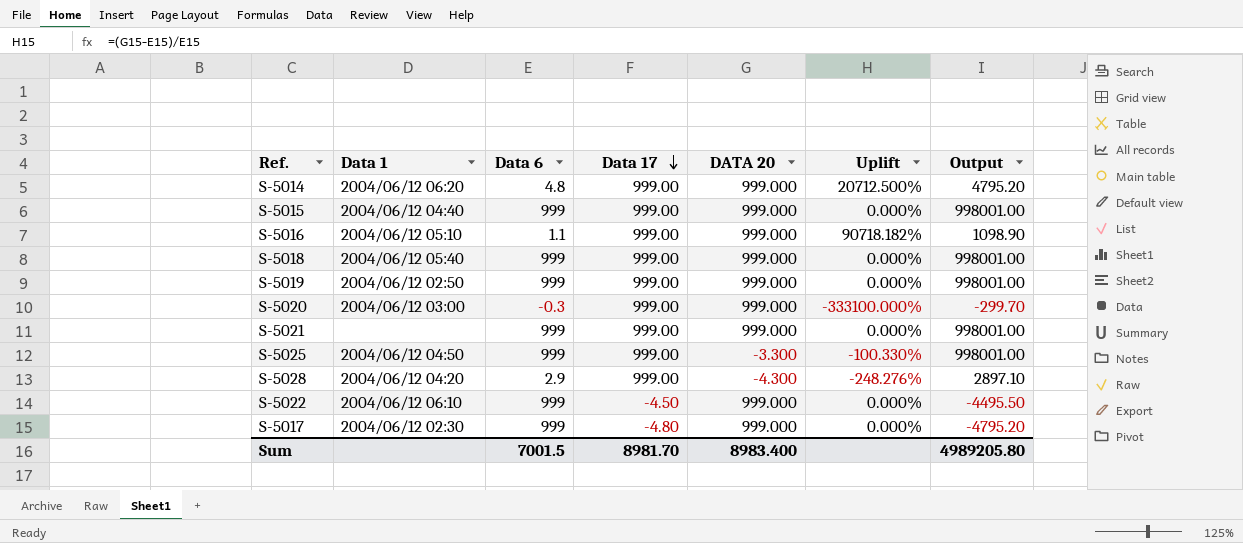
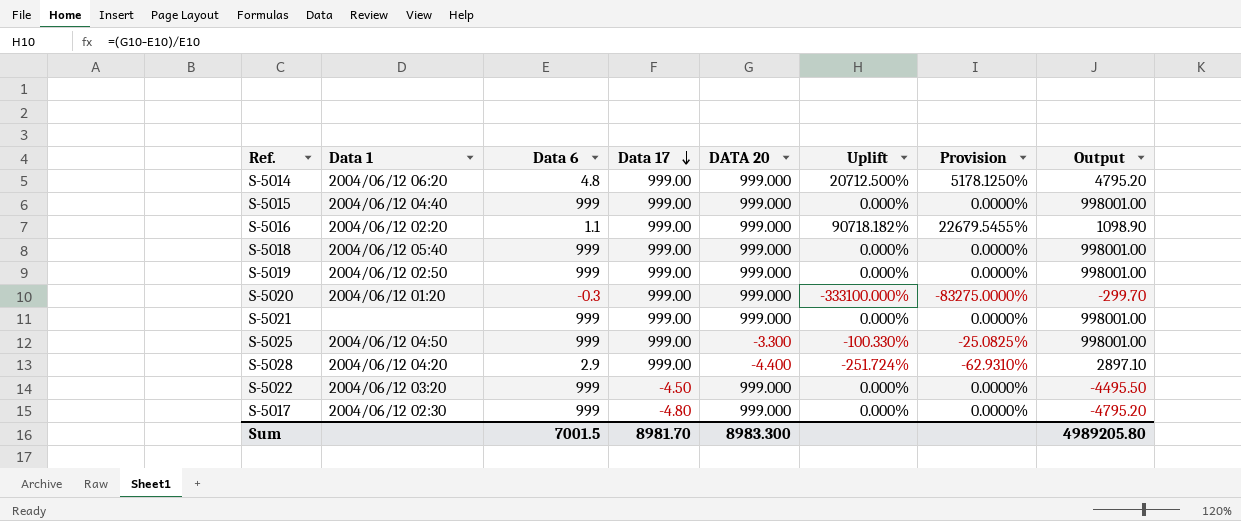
column Provision | formula: none -> [Uplift] * 0.25
S-5016 | Data 1: 2004/06/12 05:10 -> 2004/06/12 02:20
S-5020 | Data 1: 2004/06/12 03:00 -> 2004/06/12 01:20
S-5028 | DATA 20: -4.300 -> -4.400
S-5028 | Uplift: -248.276% -> -251.724%
S-5022 | Data 1: 2004/06/12 06:10 -> 2004/06/12 03:20
Sum | DATA 20: 8983.400 -> 8983.300

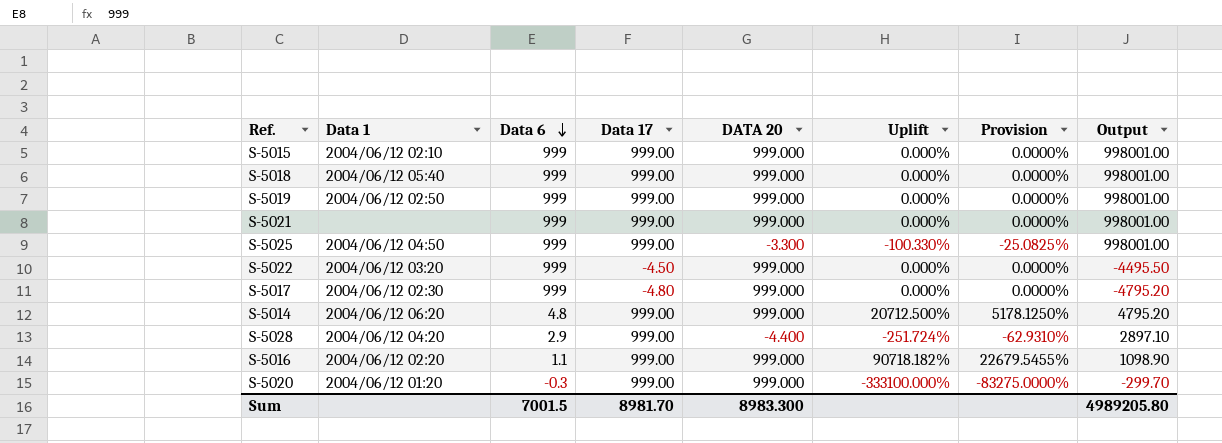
row order: Data 17 descending -> Data 6 descending
S-5015 | Data 1: 2004/06/12 04:40 -> 2004/06/12 02:10

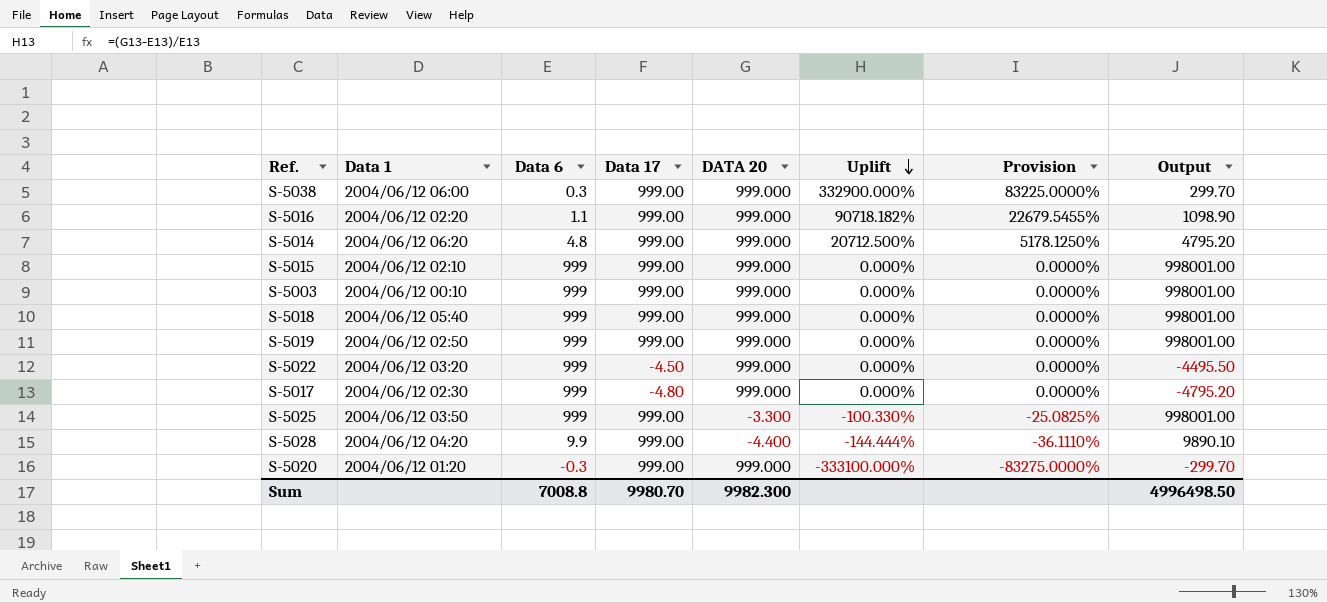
row order: Data 6 descending -> Uplift descending
row S-5021: none | 999 | 999.00 | 999.000 | 0.000% | 0.0000% | 998001.00 -> none
row S-5038: none -> 2004/06/12 06:00 | 0.3 | 999.00 | 999.000 | 332900.000% | 83225.0000% | 299.70
row S-5003: none -> 2004/06/12 00:10 | 999 | 999.00 | 999.000 | 0.000% | 0.0000% | 998001.00
S-5025 | Data 1: 2004/06/12 04:50 -> 2004/06/12 03:50
S-5028 | Data 6: 2.9 -> 9.9
S-5028 | Uplift: -251.724% -> -144.444%
S-5028 | Provision: -62.9310% -> -36.1110%
S-5028 | Output: 2897.10 -> 9890.10
Sum | Data 6: 7001.5 -> 7008.8
Sum | Data 17: 8981.70 -> 9980.70
Sum | DATA 20: 8983.300 -> 9982.300
Sum | Output: 4989205.80 -> 4996498.50

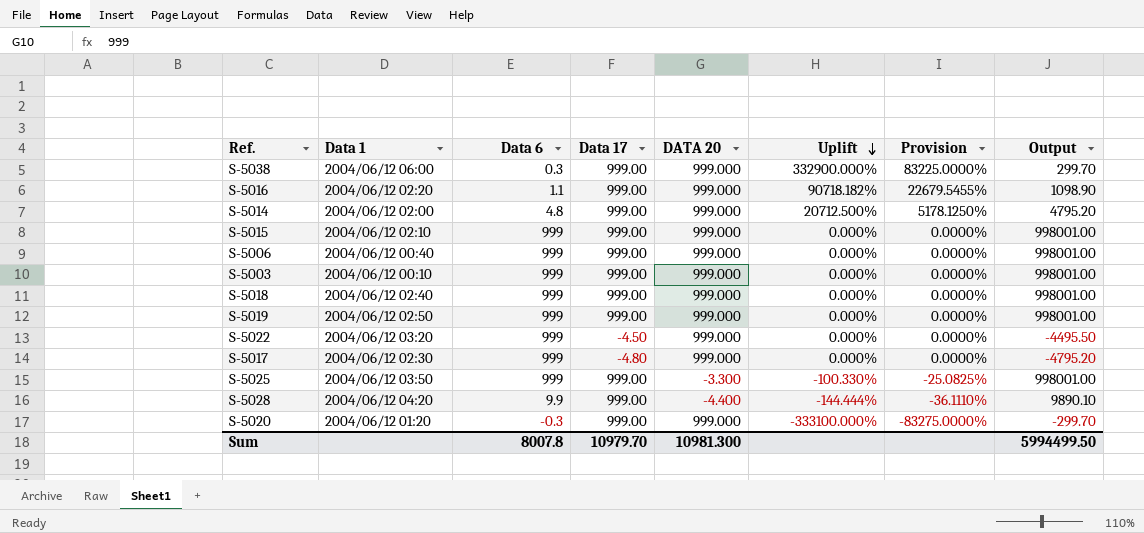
S-5014 | Data 1: 2004/06/12 06:20 -> 2004/06/12 02:00
row S-5006: none -> 2004/06/12 00:40 | 999 | 999.00 | 999.000 | 0.000% | 0.0000% | 998001.00
S-5018 | Data 1: 2004/06/12 05:40 -> 2004/06/12 02:40
Sum | Data 6: 7008.8 -> 8007.8
Sum | Data 17: 9980.70 -> 10979.70
Sum | DATA 20: 9982.300 -> 10981.300
Sum | Output: 4996498.50 -> 5994499.50

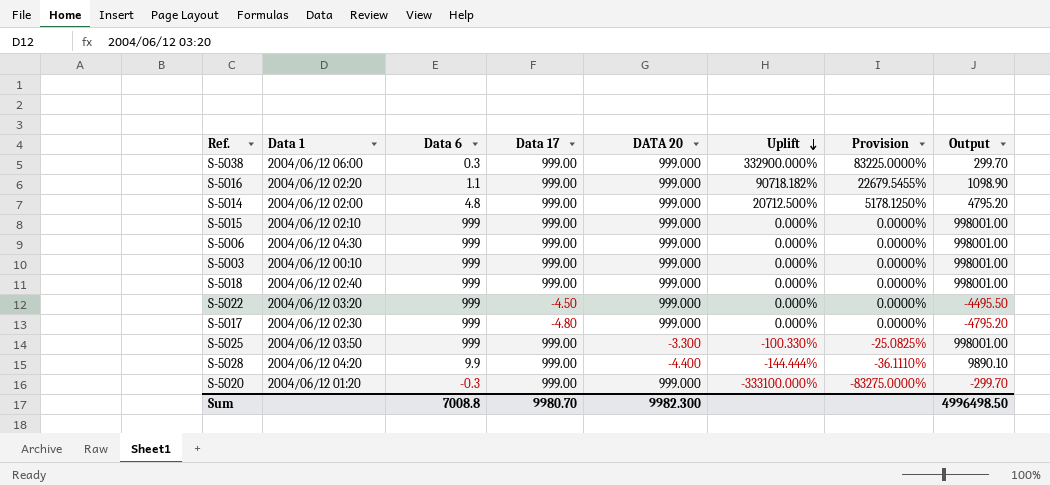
row S-5019: 2004/06/12 02:50 | 999 | 999.00 | 999.000 | 0.000% | 0.0000% | 998001.00 -> none
S-5006 | Data 1: 2004/06/12 00:40 -> 2004/06/12 04:30
Sum | Data 6: 8007.8 -> 7008.8
Sum | Data 17: 10979.70 -> 9980.70
Sum | DATA 20: 10981.300 -> 9982.300
Sum | Output: 5994499.50 -> 4996498.50

